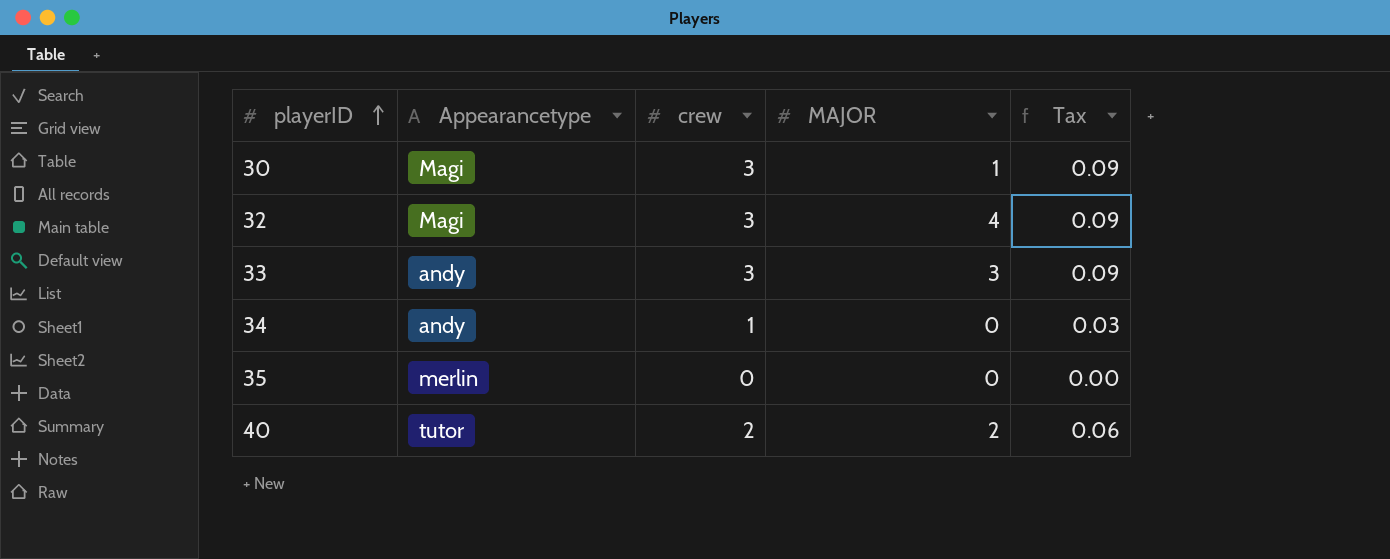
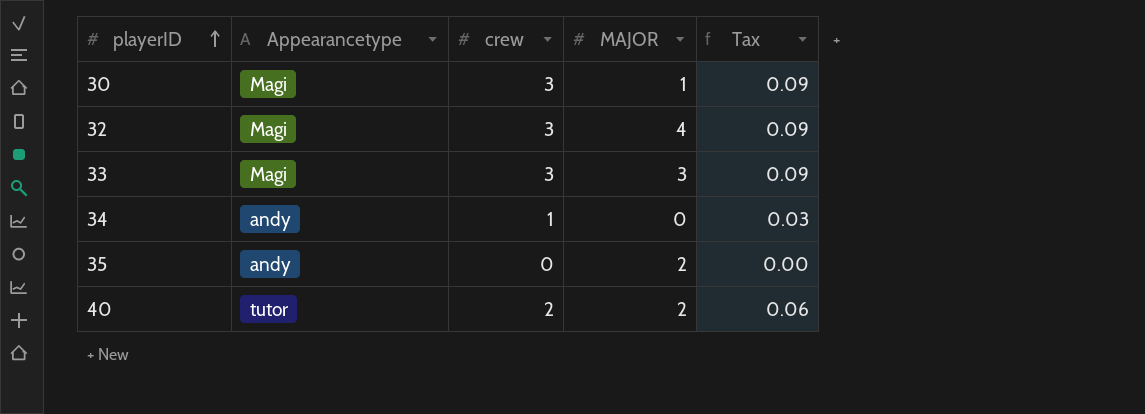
33 | Appearancetype: andy -> Magi
35 | Appearancetype: merlin -> andy
35 | MAJOR: 0 -> 2

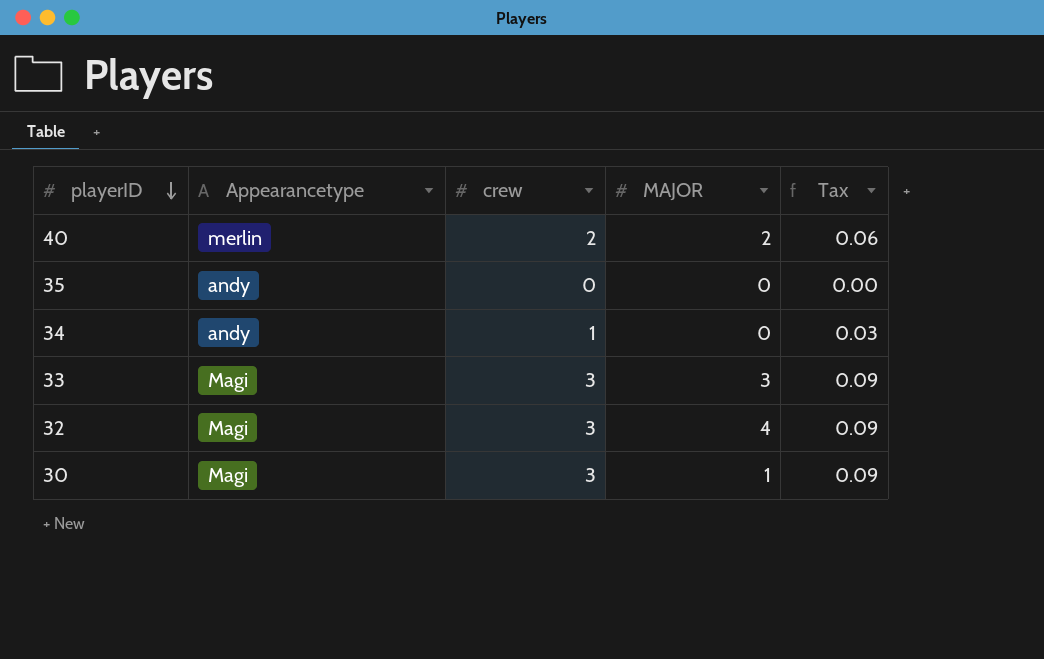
row order: playerID ascending -> playerID descending
40 | Appearancetype: tutor -> merlin
35 | MAJOR: 2 -> 0

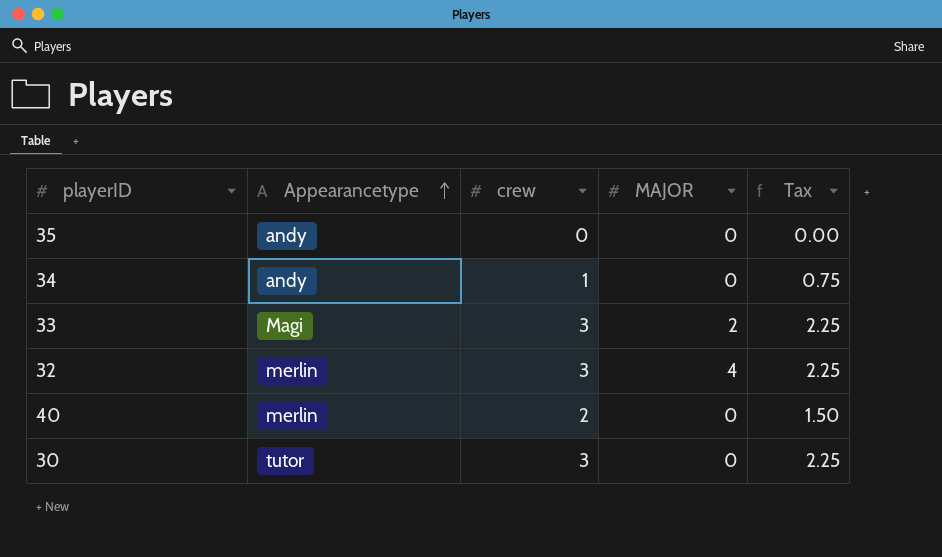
row order: playerID descending -> Appearancetype ascending
column Tax | formula: [crew] * 0.03 -> [crew] * 0.75
33 | MAJOR: 3 -> 2
32 | Appearancetype: Magi -> merlin
40 | MAJOR: 2 -> 0
30 | Appearancetype: Magi -> tutor
30 | MAJOR: 1 -> 0

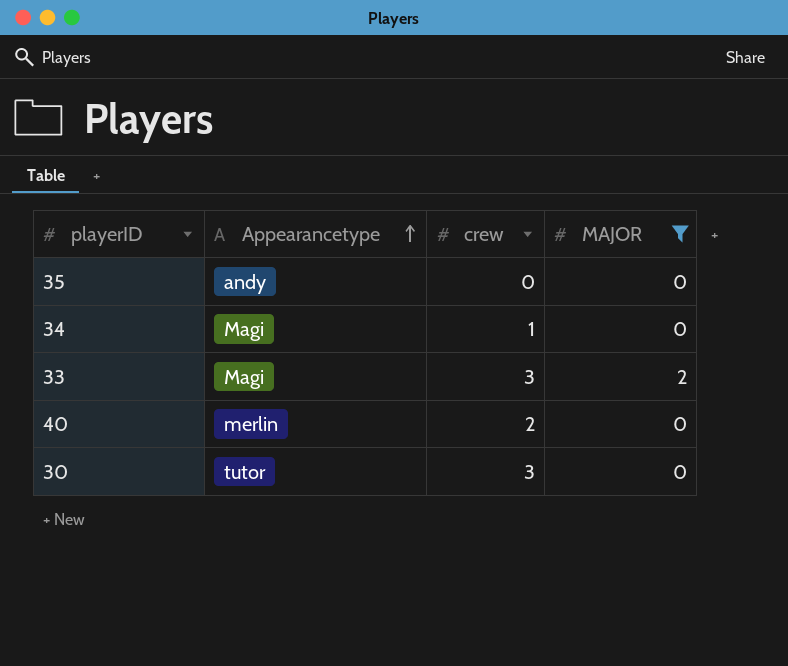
filter: none -> MAJOR != 4
column Tax | formula: [crew] * 0.75 -> none
34 | Appearancetype: andy -> Magi

